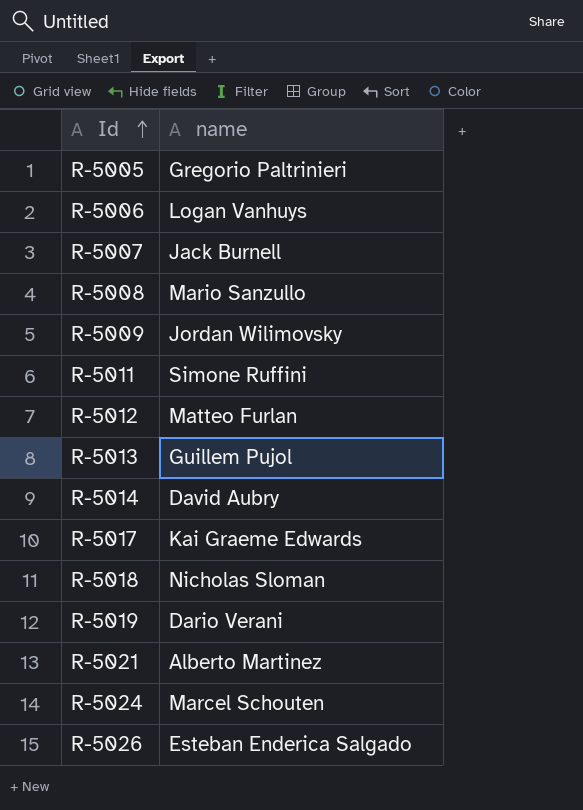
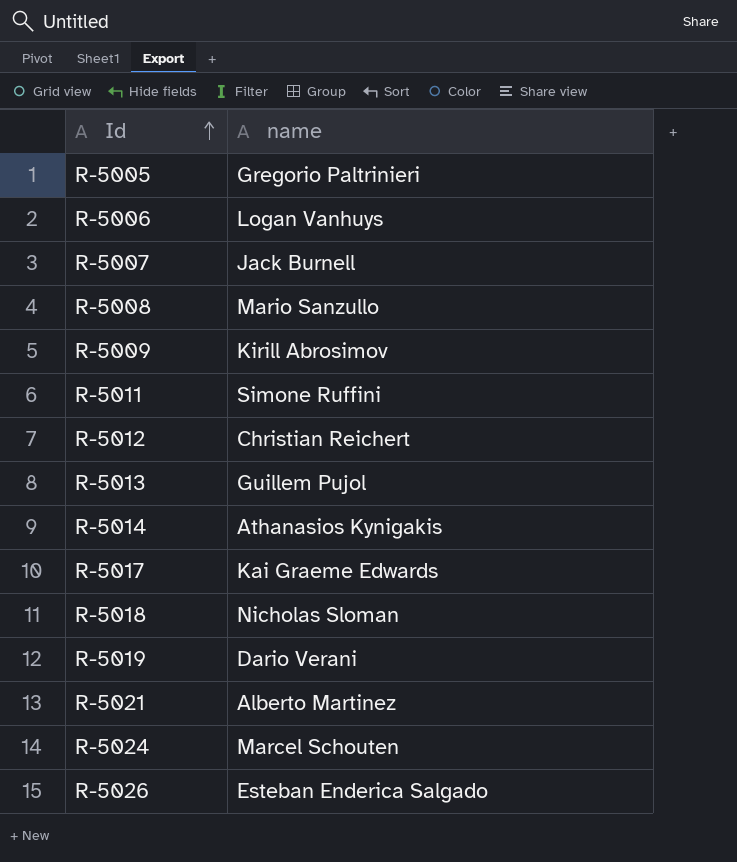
R-5009 | name: Jordan Wilimovsky -> Kirill Abrosimov
R-5012 | name: Matteo Furlan -> Christian Reichert
R-5014 | name: David Aubry -> Athanasios Kynigakis

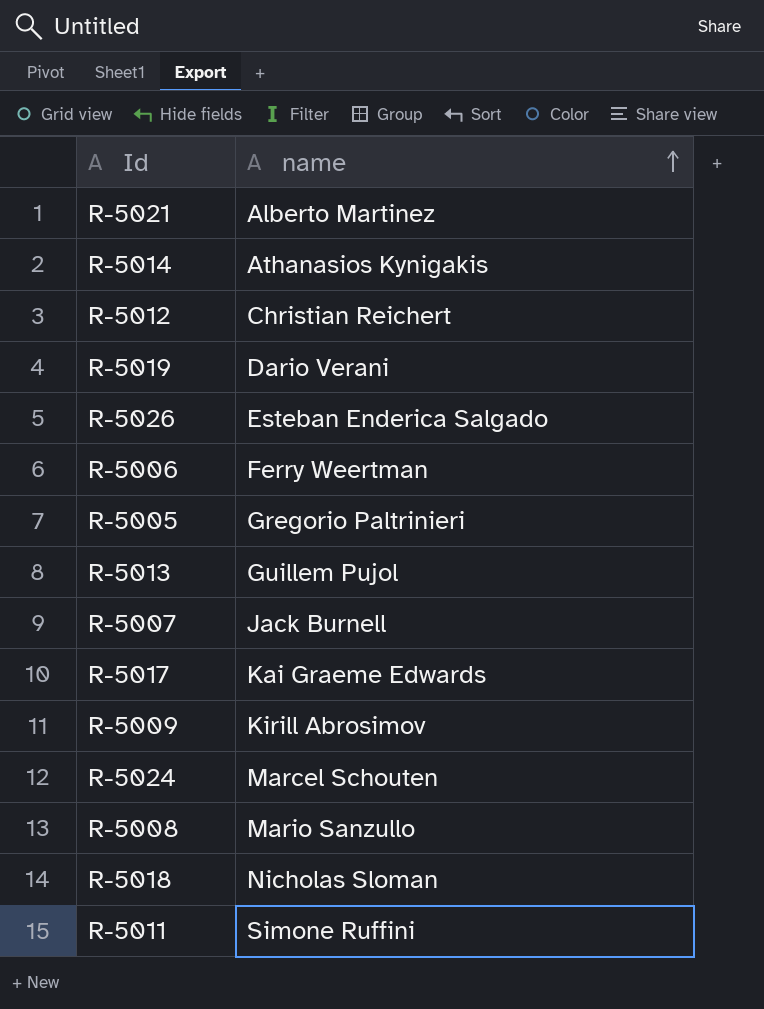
row order: Id ascending -> name ascending
R-5006 | name: Logan Vanhuys -> Ferry Weertman

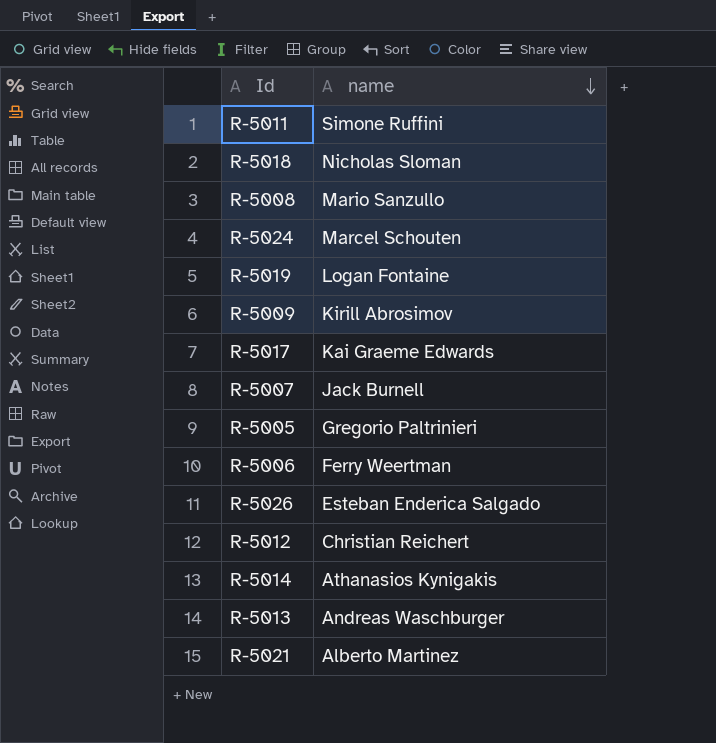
row order: name ascending -> name descending
R-5019 | name: Dario Verani -> Logan Fontaine
R-5013 | name: Guillem Pujol -> Andreas Waschburger

